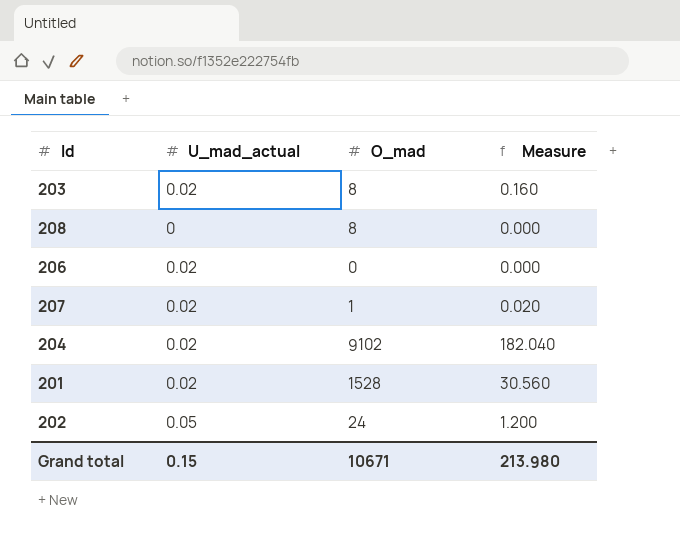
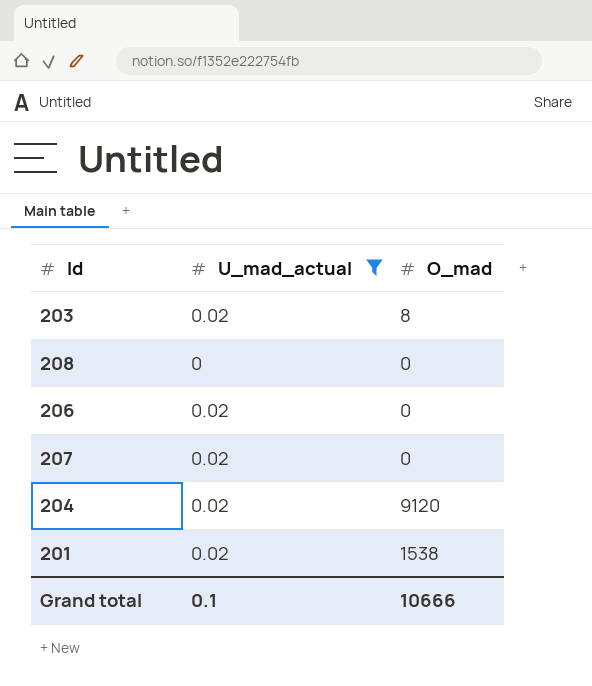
filter: none -> U_mad_actual != 0.05
column Measure | formula: [U_mad_actual] * [O_mad] -> none
208 | O_mad: 8 -> 0
207 | O_mad: 1 -> 0
204 | O_mad: 9102 -> 9120
201 | O_mad: 1528 -> 1538
Grand total | U_mad_actual: 0.15 -> 0.1
Grand total | O_mad: 10671 -> 10666

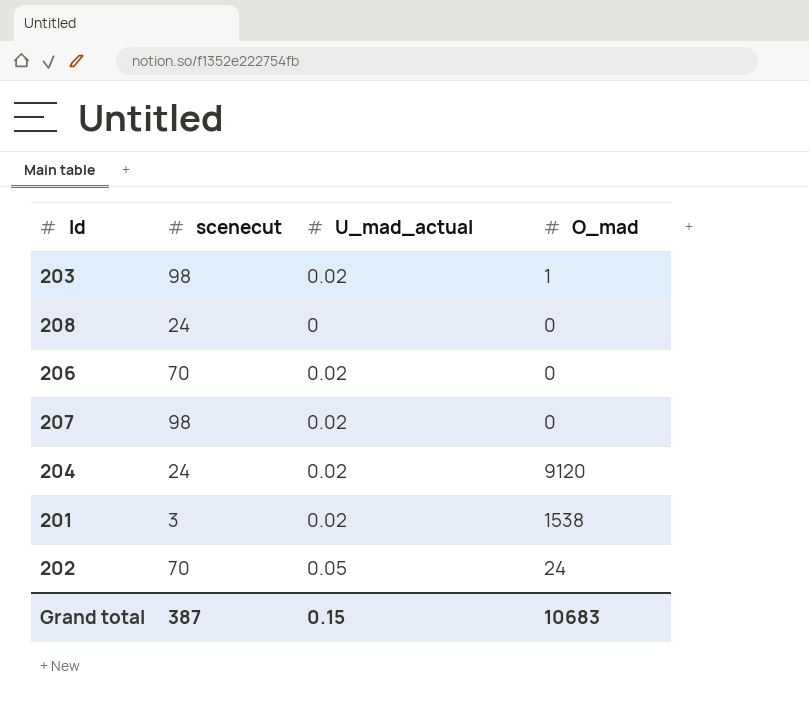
filter: U_mad_actual != 0.05 -> none
column scenecut | position: none -> 2
203 | O_mad: 8 -> 1
Grand total | U_mad_actual: 0.1 -> 0.15
Grand total | O_mad: 10666 -> 10683

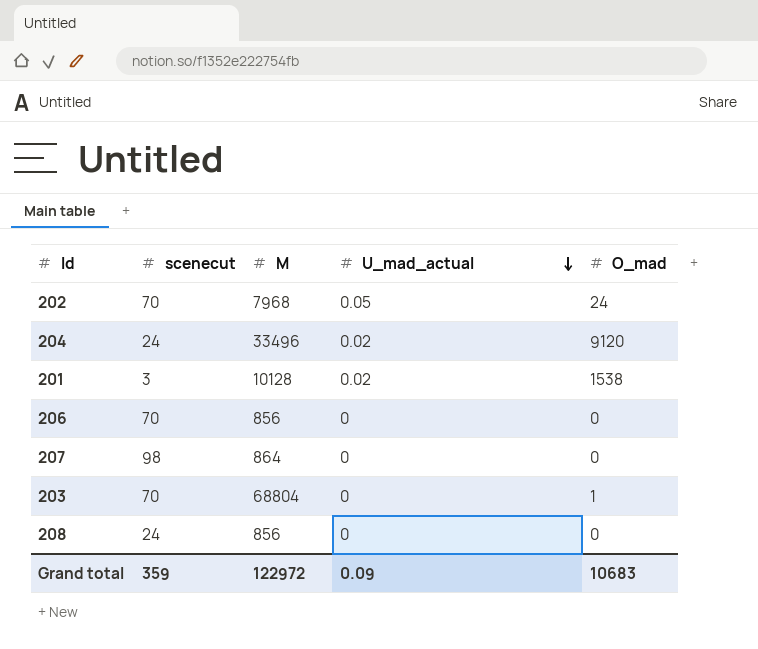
row order: none -> U_mad_actual descending
column M | position: none -> 3
206 | U_mad_actual: 0.02 -> 0
207 | U_mad_actual: 0.02 -> 0
203 | scenecut: 98 -> 70
203 | U_mad_actual: 0.02 -> 0
Grand total | scenecut: 387 -> 359
Grand total | U_mad_actual: 0.15 -> 0.09

